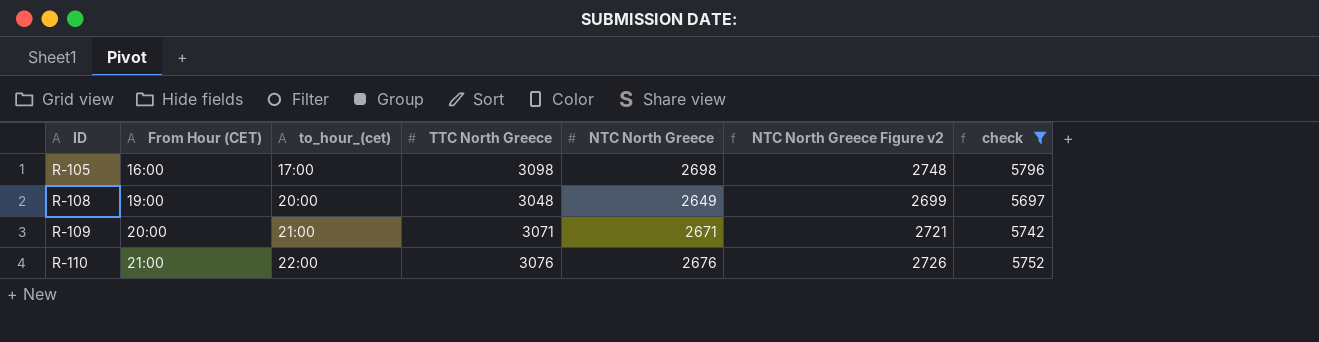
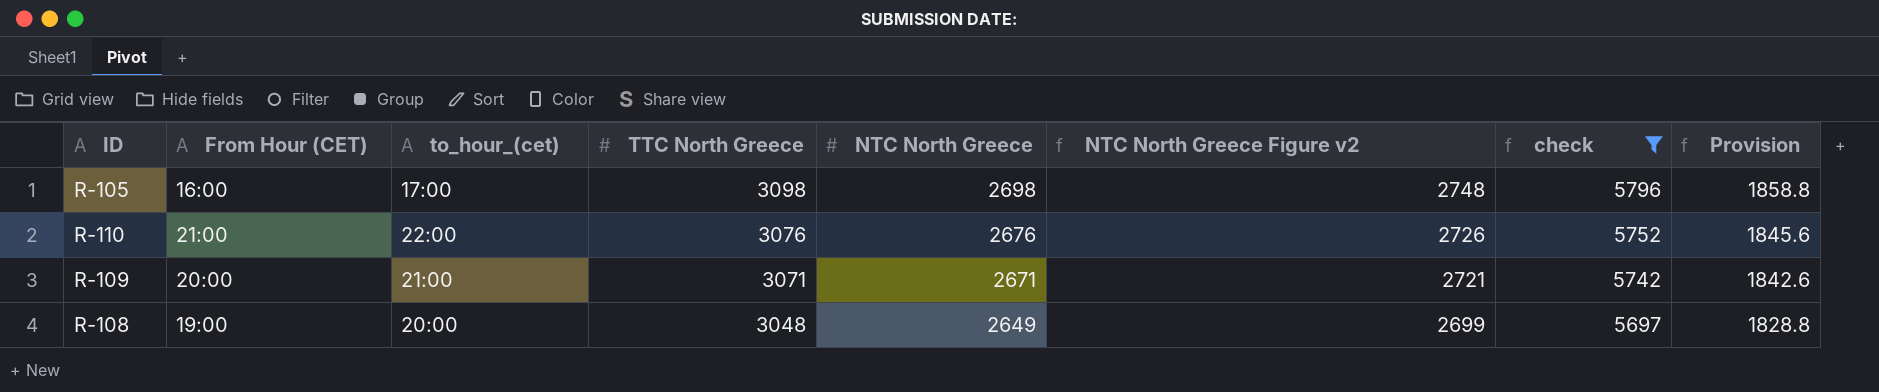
row order: ID ascending -> TTC North Greece descending
column Provision | formula: none -> [TTC North Greece] * 0.6

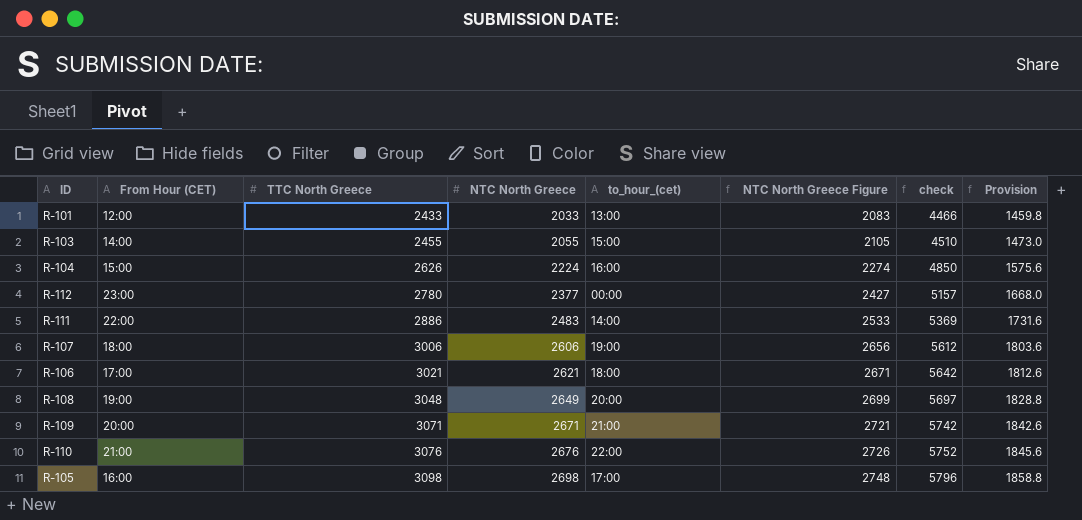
filter: check >= 5697 -> none
row order: TTC North Greece descending -> TTC North Greece ascending
column to_hour_(cet) | position: 3 -> 5
column name: NTC North Greece Figure v2 -> NTC North Greece Figure

